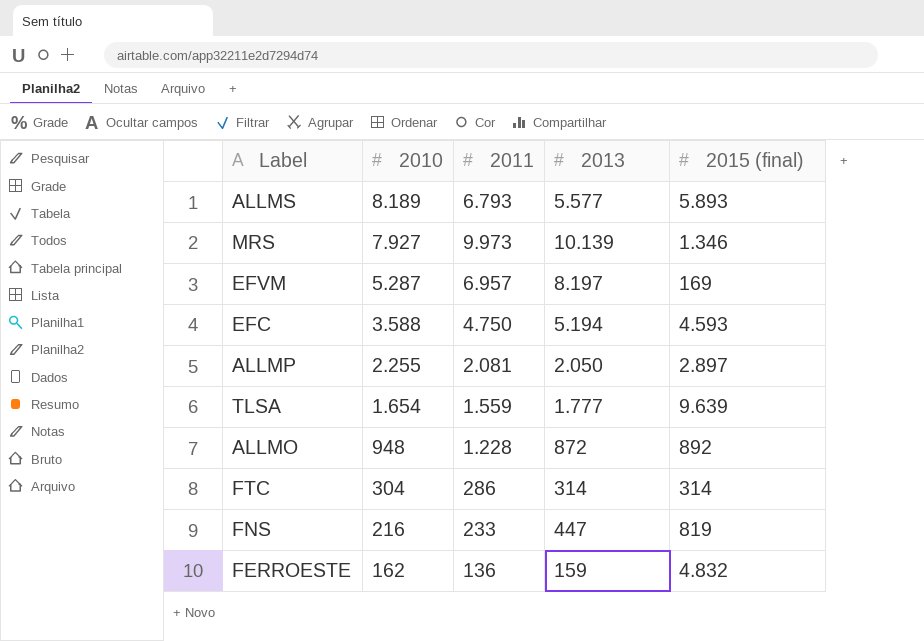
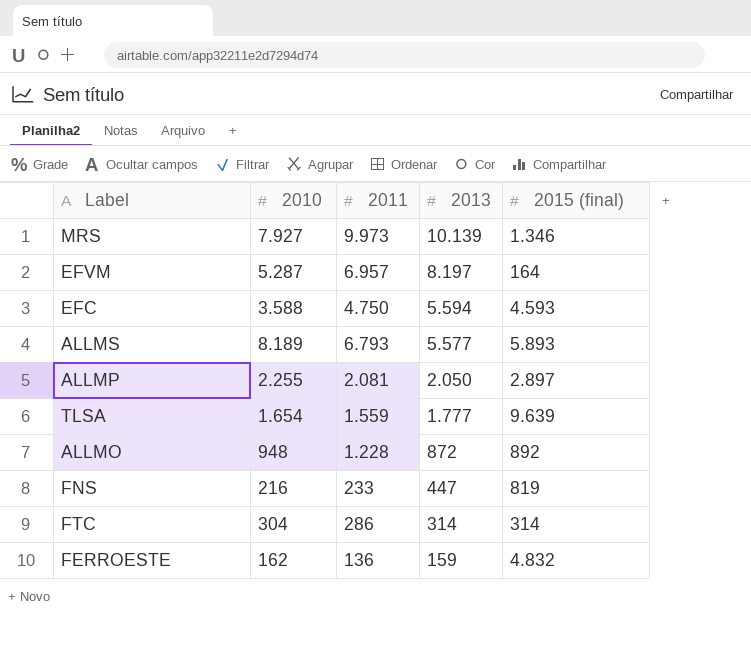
row order: 2010 descending -> 2013 descending
EFVM | 2015 (final): 169 -> 164
EFC | 2013: 5.194 -> 5.594

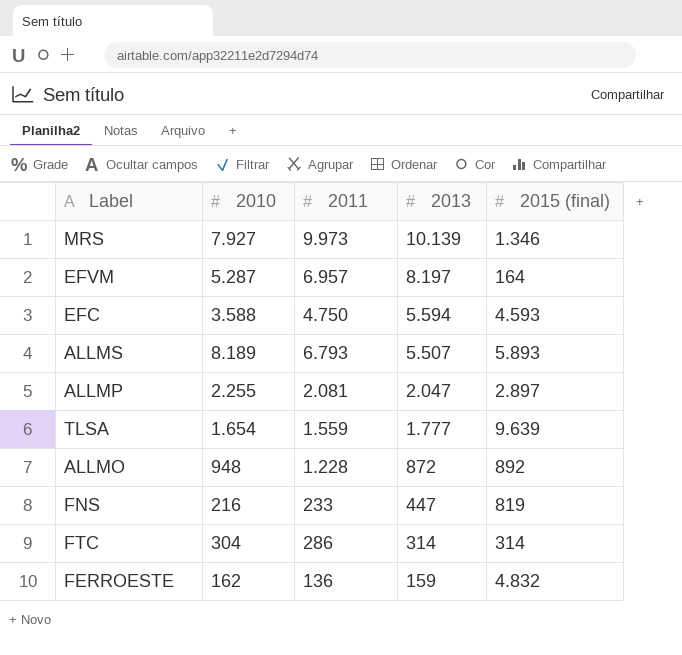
ALLMS | 2013: 5.577 -> 5.507
ALLMP | 2013: 2.050 -> 2.047

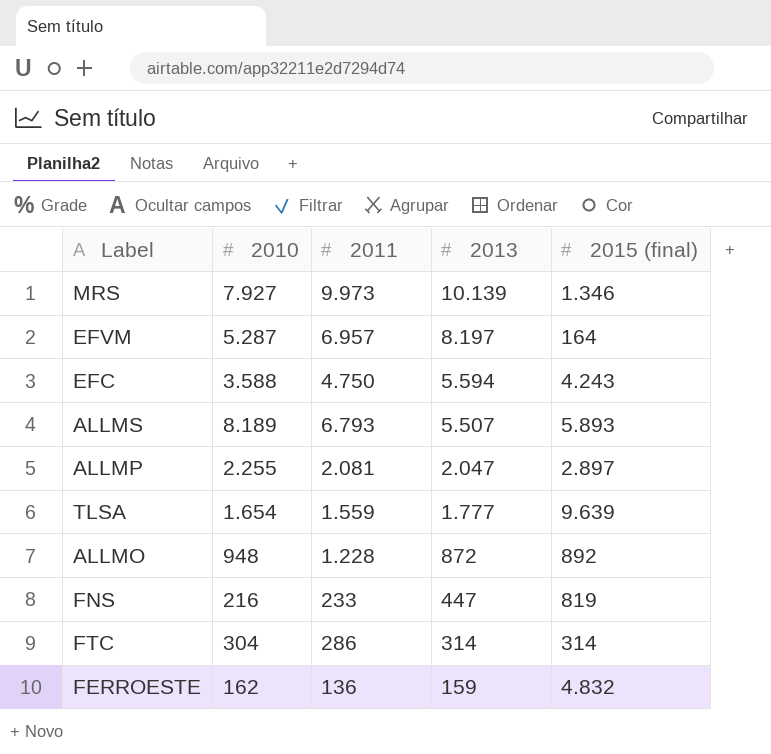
EFC | 2015 (final): 4.593 -> 4.243

